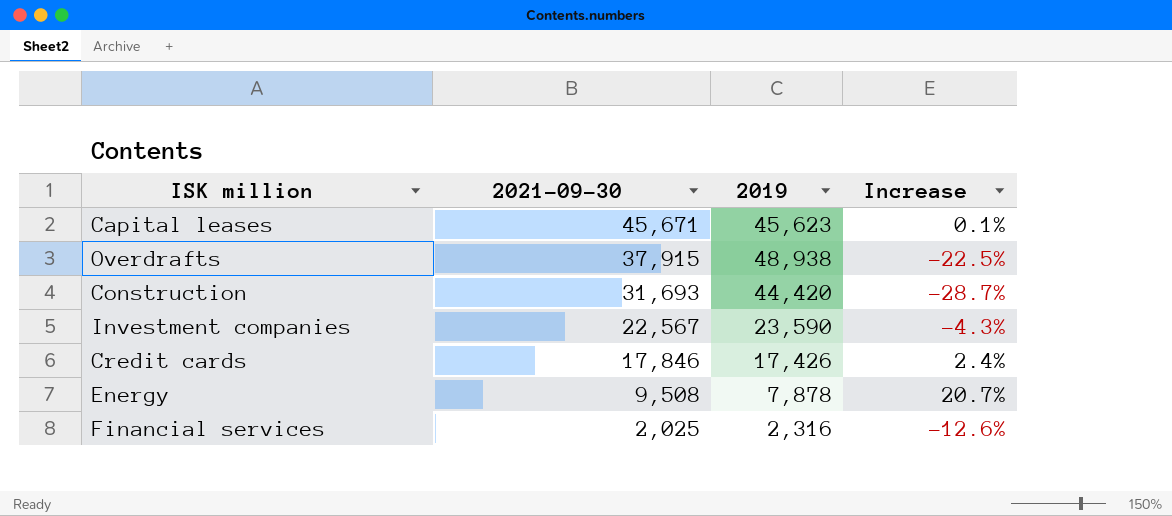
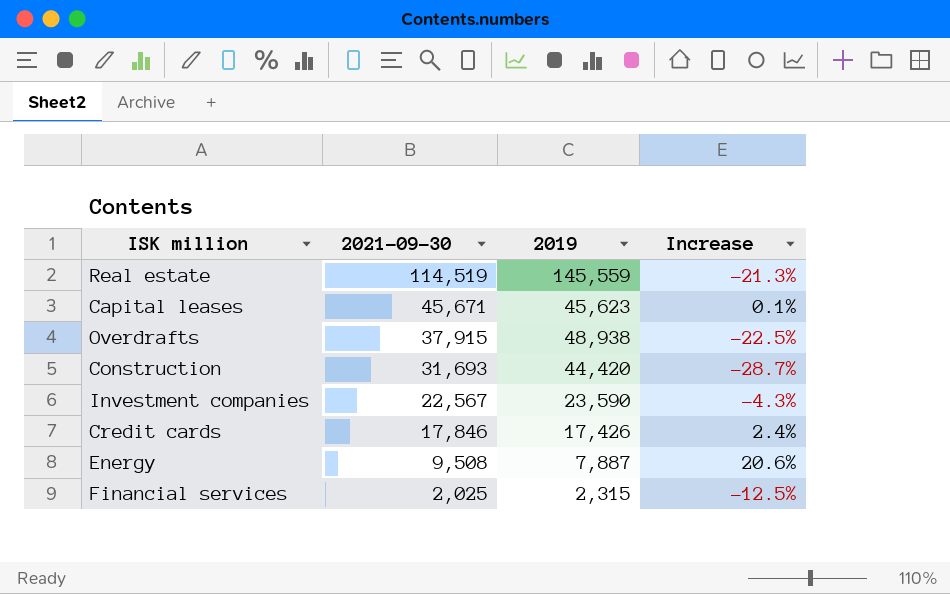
row Real estate: none -> 114,519 | 145,559 | -21.3%
Energy | 2019: 7,878 -> 7,887
Energy | Increase: 20.7% -> 20.6%
Financial services | 2019: 2,316 -> 2,315
Financial services | Increase: -12.6% -> -12.5%

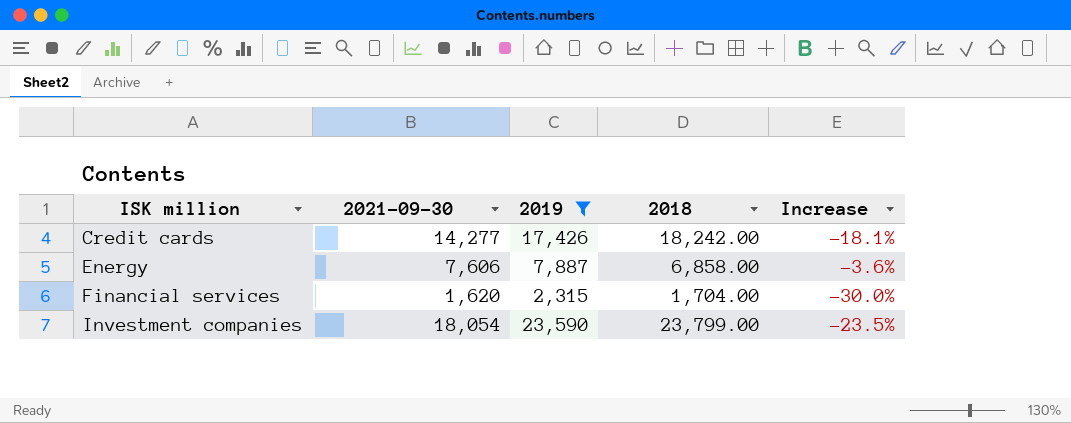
filter: none -> 2019 <= 23,590
row order: 2021-09-30 descending -> ISK million ascending
column 2018 | position: none -> 4
Credit cards | 2021-09-30: 17,846 -> 14,277
Credit cards | Increase: 2.4% -> -18.1%
Energy | 2021-09-30: 9,508 -> 7,606
Energy | Increase: 20.6% -> -3.6%
Financial services | 2021-09-30: 2,025 -> 1,620
Financial services | Increase: -12.5% -> -30.0%
Investment companies | 2021-09-30: 22,567 -> 18,054
Investment companies | Increase: -4.3% -> -23.5%

